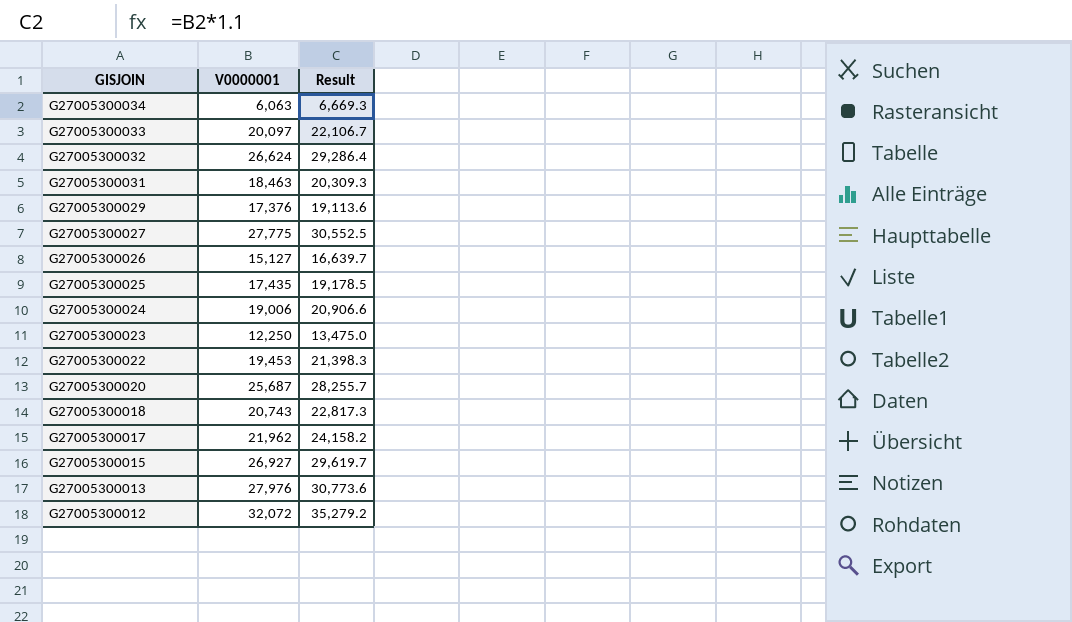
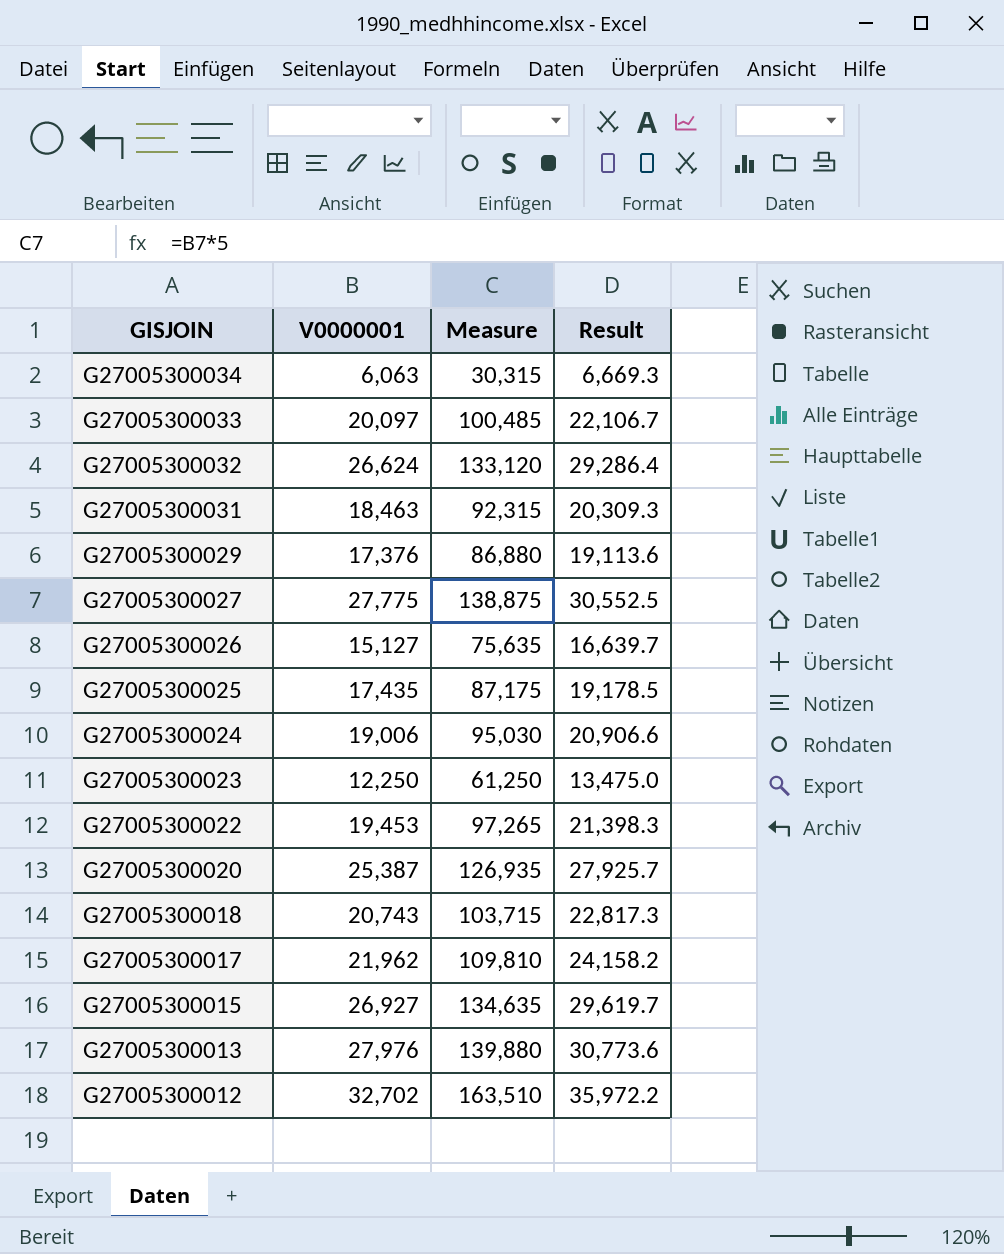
column Measure | formula: none -> [V0000001] * 5
G27005300020 | V0000001: 25,687 -> 25,387
G27005300020 | Result: 28,255.7 -> 27,925.7
G27005300012 | V0000001: 32,072 -> 32,702
G27005300012 | Result: 35,279.2 -> 35,972.2

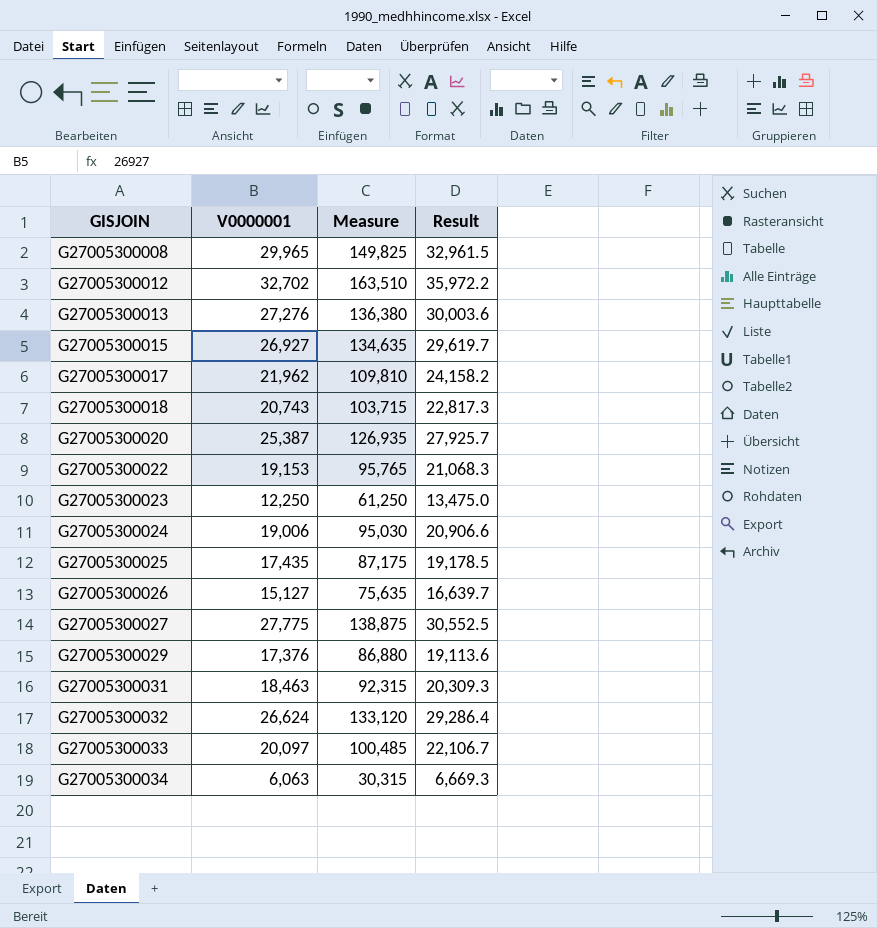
row order: GISJOIN descending -> GISJOIN ascending
row G27005300008: none -> 29,965 | 149,825 | 32,961.5
G27005300013 | V0000001: 27,976 -> 27,276
G27005300013 | Measure: 139,880 -> 136,380
G27005300013 | Result: 30,773.6 -> 30,003.6
G27005300022 | V0000001: 19,453 -> 19,153
G27005300022 | Measure: 97,265 -> 95,765
G27005300022 | Result: 21,398.3 -> 21,068.3

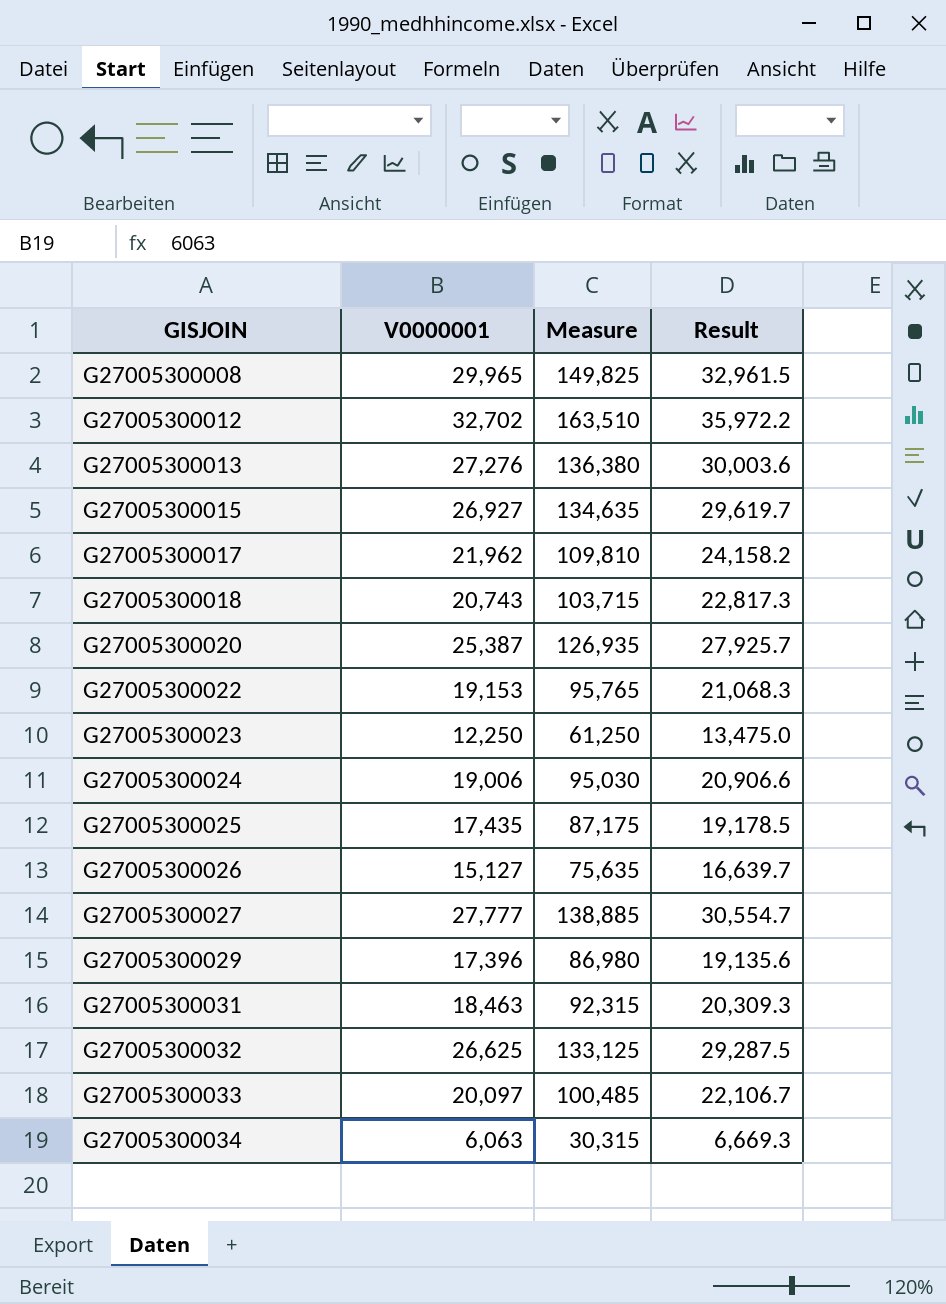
G27005300027 | V0000001: 27,775 -> 27,777
G27005300027 | Measure: 138,875 -> 138,885
G27005300027 | Result: 30,552.5 -> 30,554.7
G27005300029 | V0000001: 17,376 -> 17,396
G27005300029 | Measure: 86,880 -> 86,980
G27005300029 | Result: 19,113.6 -> 19,135.6
G27005300032 | V0000001: 26,624 -> 26,625
G27005300032 | Measure: 133,120 -> 133,125
G27005300032 | Result: 29,286.4 -> 29,287.5

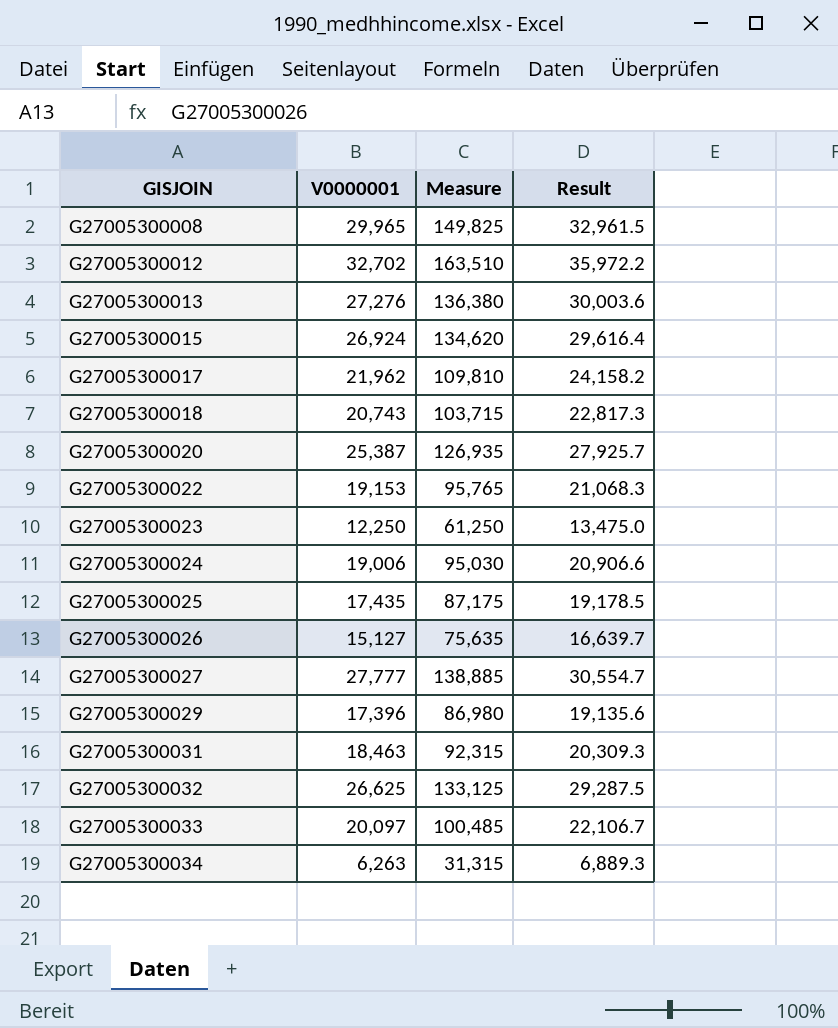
G27005300015 | V0000001: 26,927 -> 26,924
G27005300015 | Measure: 134,635 -> 134,620
G27005300015 | Result: 29,619.7 -> 29,616.4
G27005300034 | V0000001: 6,063 -> 6,263
G27005300034 | Measure: 30,315 -> 31,315
G27005300034 | Result: 6,669.3 -> 6,889.3

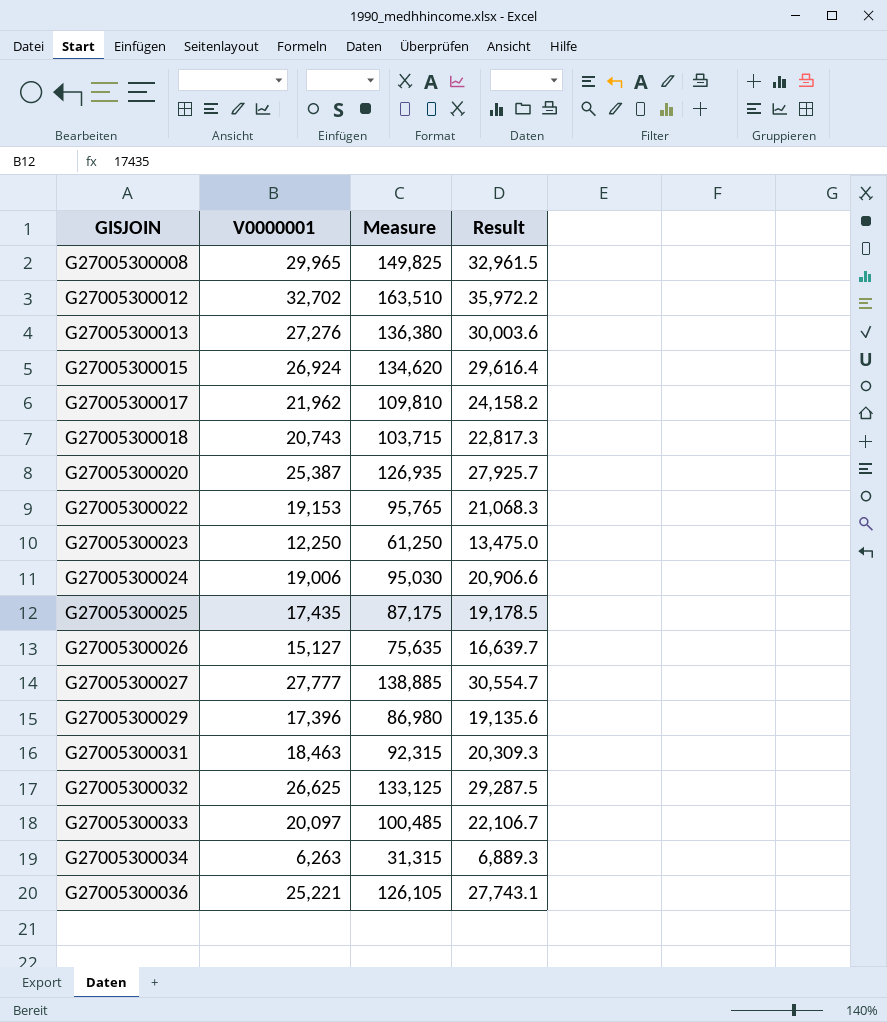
row G27005300036: none -> 25,221 | 126,105 | 27,743.1

